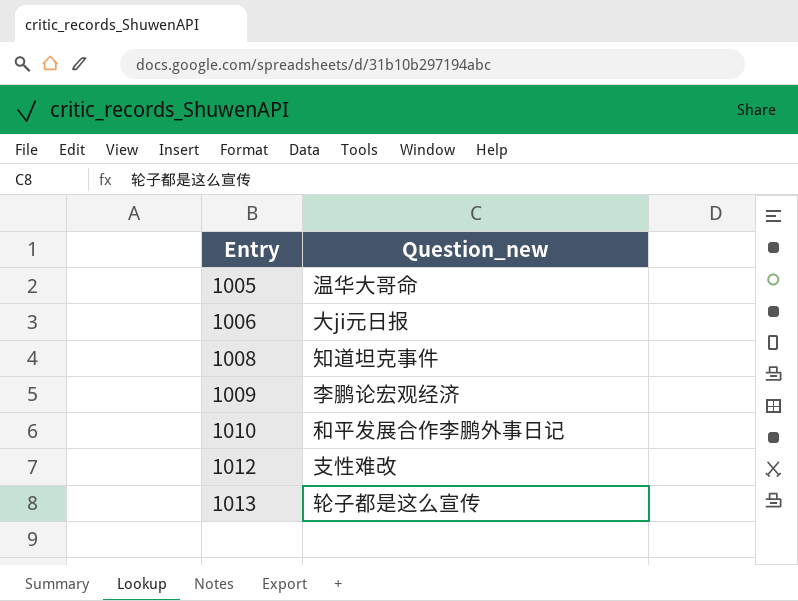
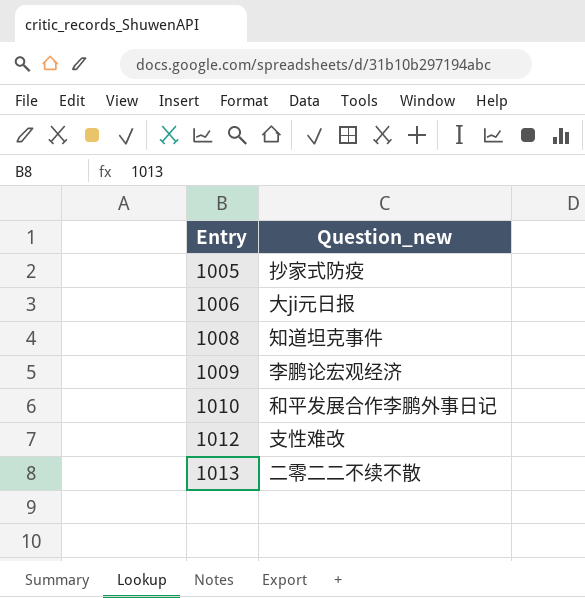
1005 | Question_new: 温华大哥命 -> 抄家式防疫
1013 | Question_new: 轮子都是这么宣传 -> 二零二二不续不散

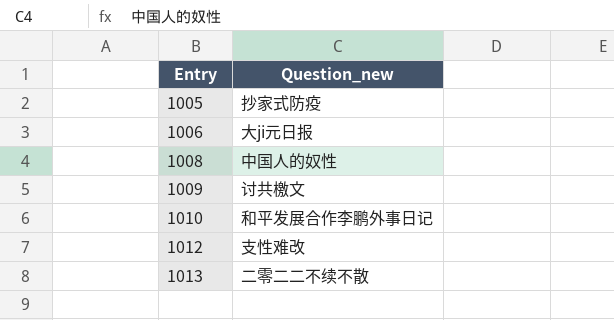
1008 | Question_new: 知道坦克事件 -> 中国人的奴性
1009 | Question_new: 李鹏论宏观经济 -> 讨共檄文

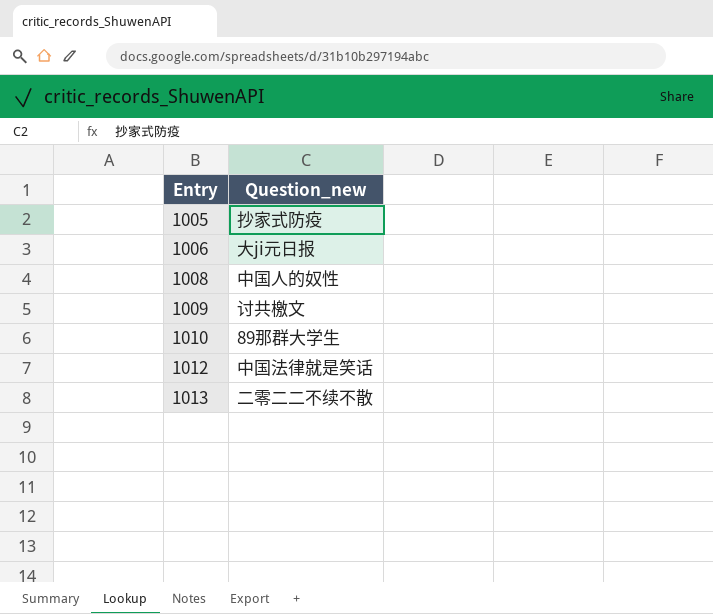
1010 | Question_new: 和平发展合作李鹏外事日记 -> 89那群大学生
1012 | Question_new: 支性难改 -> 中国法律就是笑话

